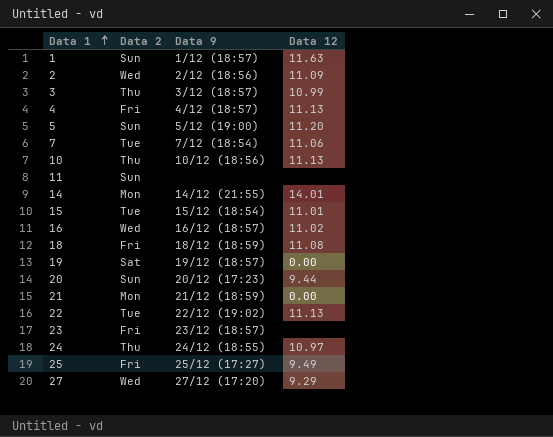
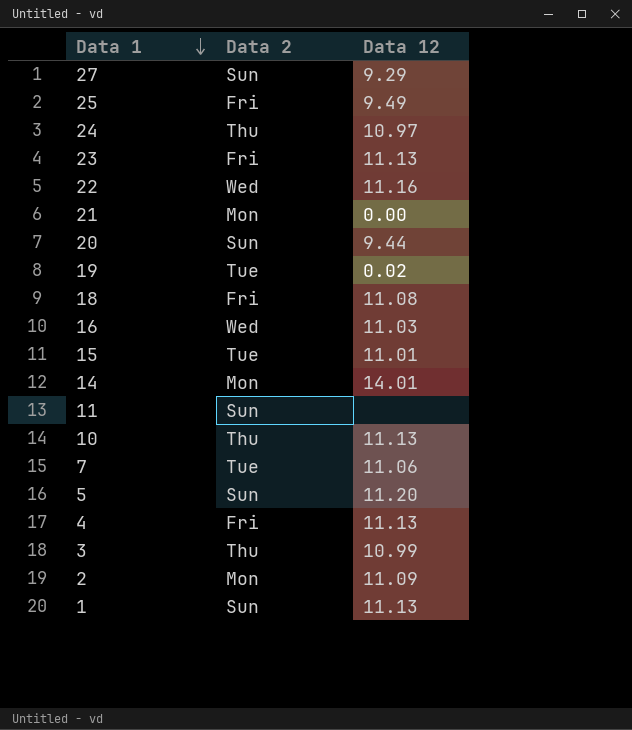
row order: Data 1 ascending -> Data 1 descending
column Data 9 | position: 3 -> none
27 | Data 2: Wed -> Sun
23 | Data 12: none -> 11.13
22 | Data 2: Tue -> Wed
22 | Data 12: 11.13 -> 11.16
19 | Data 2: Sat -> Tue
19 | Data 12: 0.00 -> 0.02
16 | Data 12: 11.02 -> 11.03
2 | Data 2: Wed -> Mon
1 | Data 12: 11.63 -> 11.13

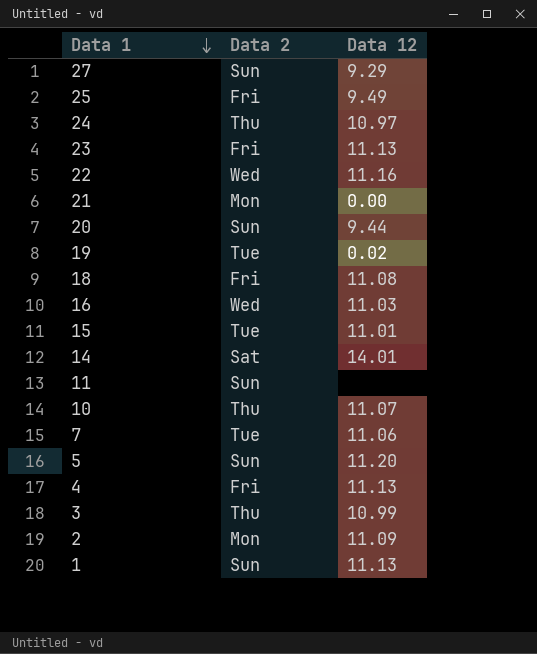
14 | Data 2: Mon -> Sat
10 | Data 12: 11.13 -> 11.07

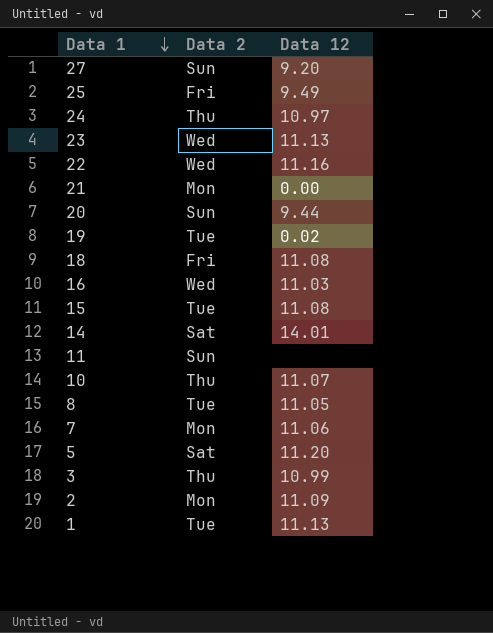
row 4: Fri | 11.13 -> none
27 | Data 12: 9.29 -> 9.20
23 | Data 2: Fri -> Wed
15 | Data 12: 11.01 -> 11.08
row 8: none -> Tue | 11.05
7 | Data 2: Tue -> Mon
5 | Data 2: Sun -> Sat
1 | Data 2: Sun -> Tue

